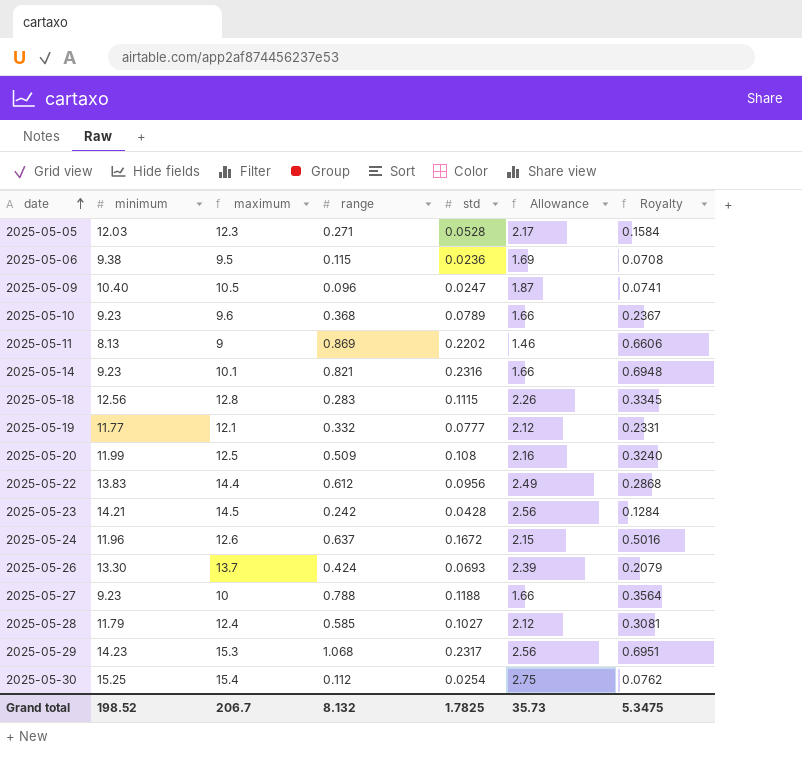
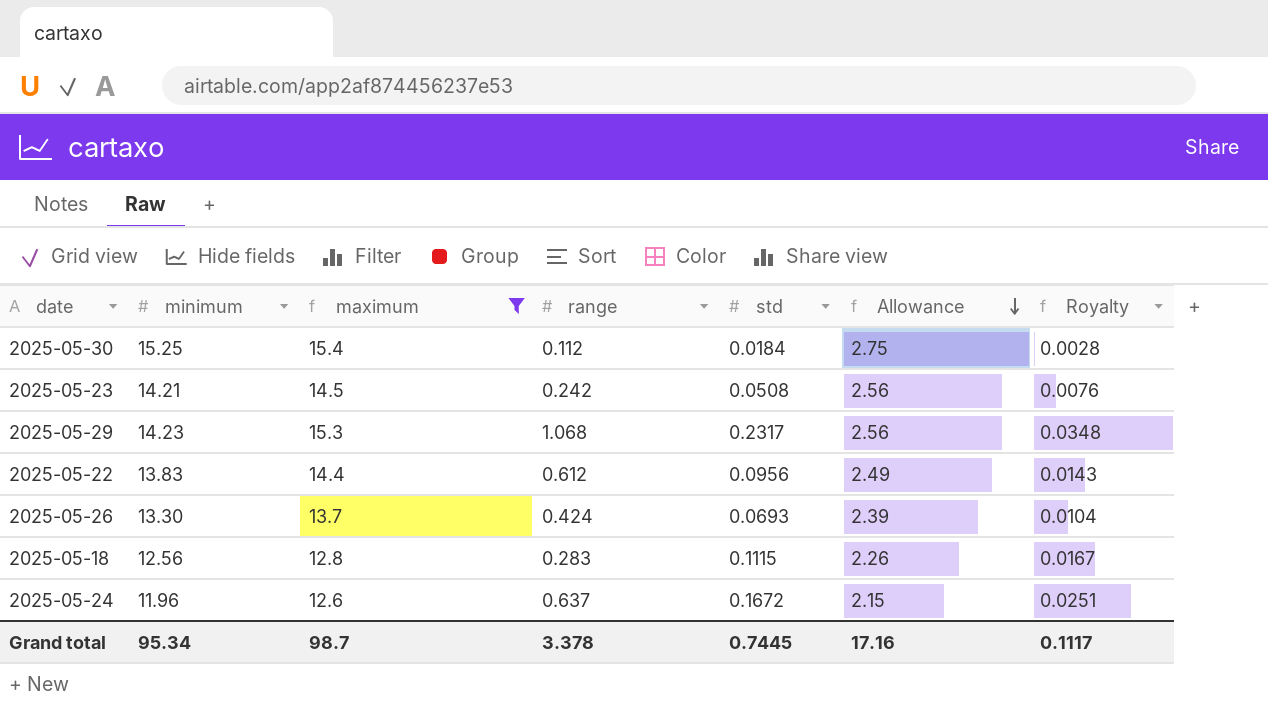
filter: none -> maximum >= 12.6
row order: date ascending -> Allowance descending
column Royalty | formula: [std] * 3 -> [std] * 0.15
2025-05-30 | std: 0.0254 -> 0.0184
2025-05-23 | std: 0.0428 -> 0.0508
Grand total | minimum: 198.52 -> 95.34
Grand total | maximum: 206.7 -> 98.7
Grand total | range: 8.132 -> 3.378
Grand total | std: 1.7825 -> 0.7445
Grand total | Allowance: 35.73 -> 17.16
Grand total | Royalty: 5.3475 -> 0.1117

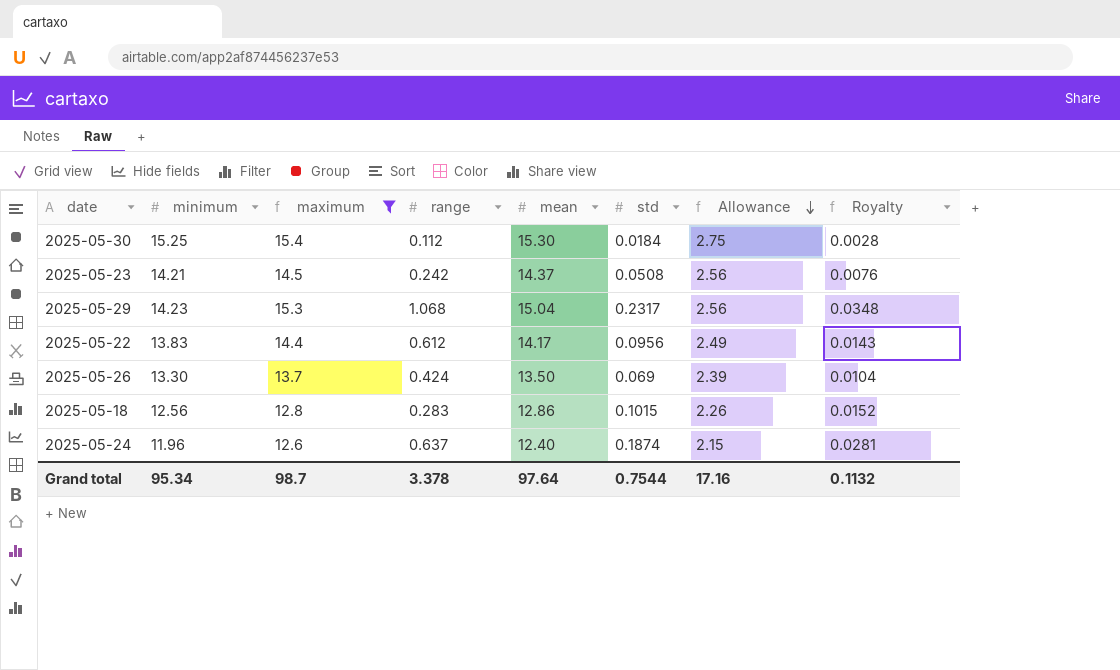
column mean | position: none -> 5
2025-05-26 | std: 0.0693 -> 0.069
2025-05-18 | std: 0.1115 -> 0.1015
2025-05-18 | Royalty: 0.0167 -> 0.0152
2025-05-24 | std: 0.1672 -> 0.1874
2025-05-24 | Royalty: 0.0251 -> 0.0281
Grand total | std: 0.7445 -> 0.7544
Grand total | Royalty: 0.1117 -> 0.1132

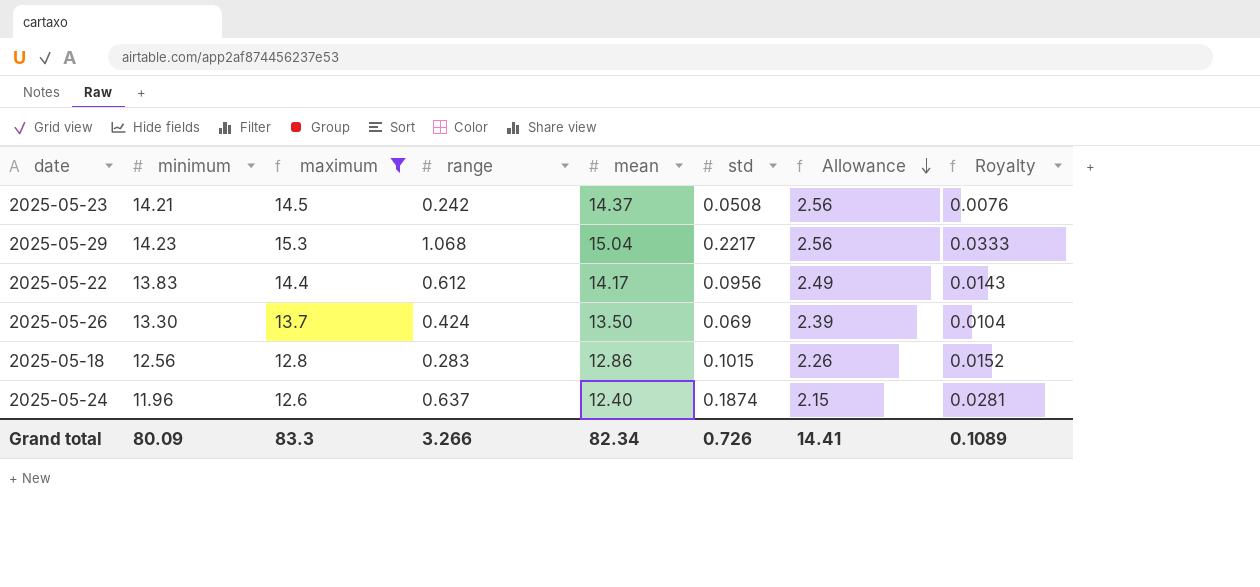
row 2025-05-30: 15.25 | 15.4 | 0.112 | 15.30 | 0.0184 | 2.75 | 0.0028 -> none
2025-05-29 | std: 0.2317 -> 0.2217
2025-05-29 | Royalty: 0.0348 -> 0.0333
Grand total | minimum: 95.34 -> 80.09
Grand total | maximum: 98.7 -> 83.3
Grand total | range: 3.378 -> 3.266
Grand total | mean: 97.64 -> 82.34
Grand total | std: 0.7544 -> 0.726
Grand total | Allowance: 17.16 -> 14.41
Grand total | Royalty: 0.1132 -> 0.1089

